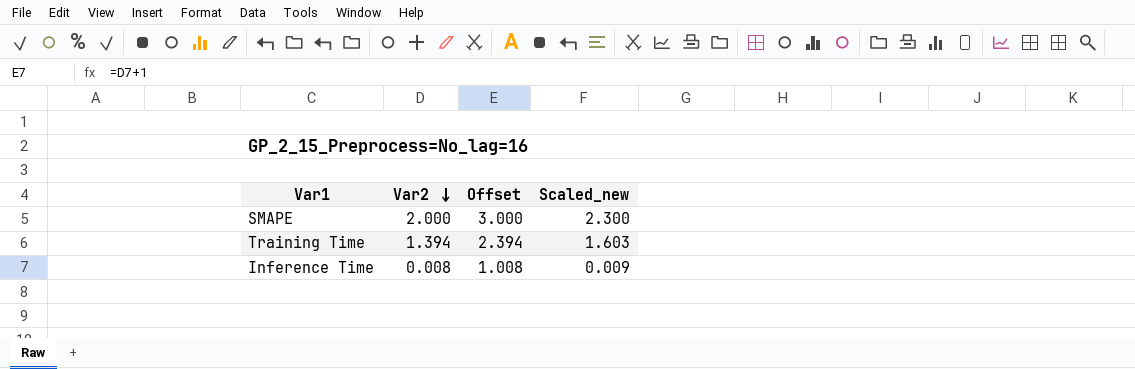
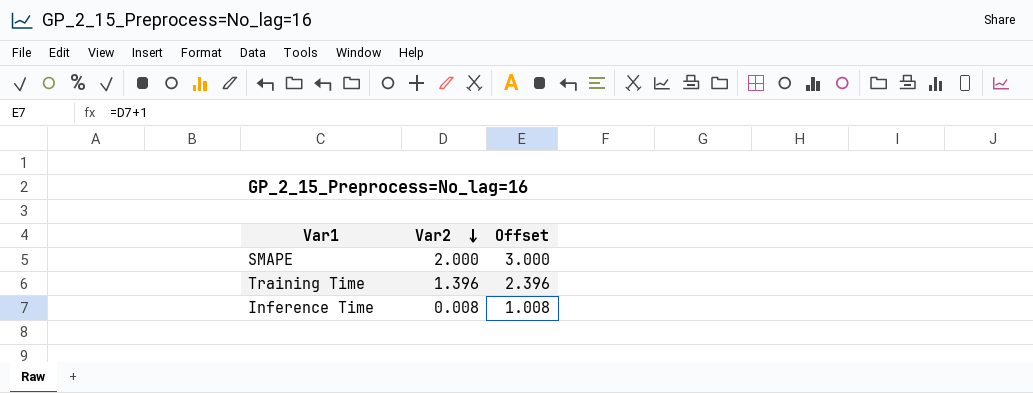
column Scaled_new | formula: [Var2] * 1.15 -> none
Training Time | Var2: 1.394 -> 1.396
Training Time | Offset: 2.394 -> 2.396

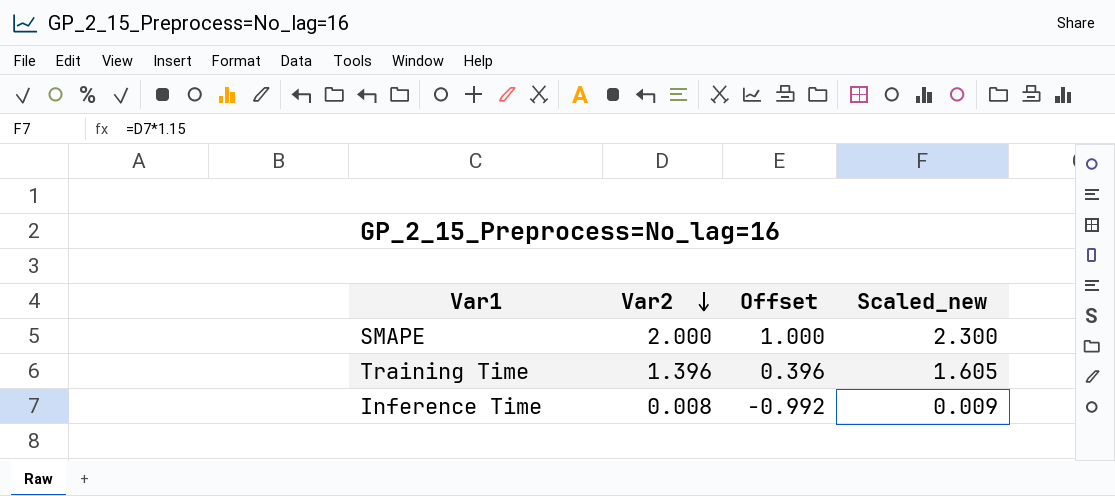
column Offset | formula: [Var2] + 1 -> [Var2] - 1
column Scaled_new | formula: none -> [Var2] * 1.15

